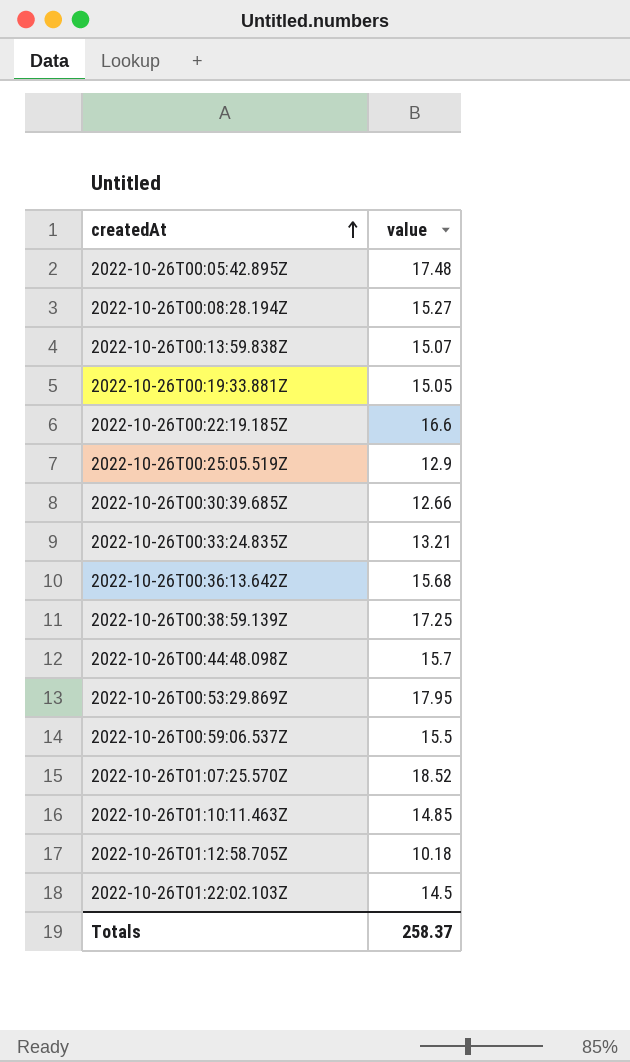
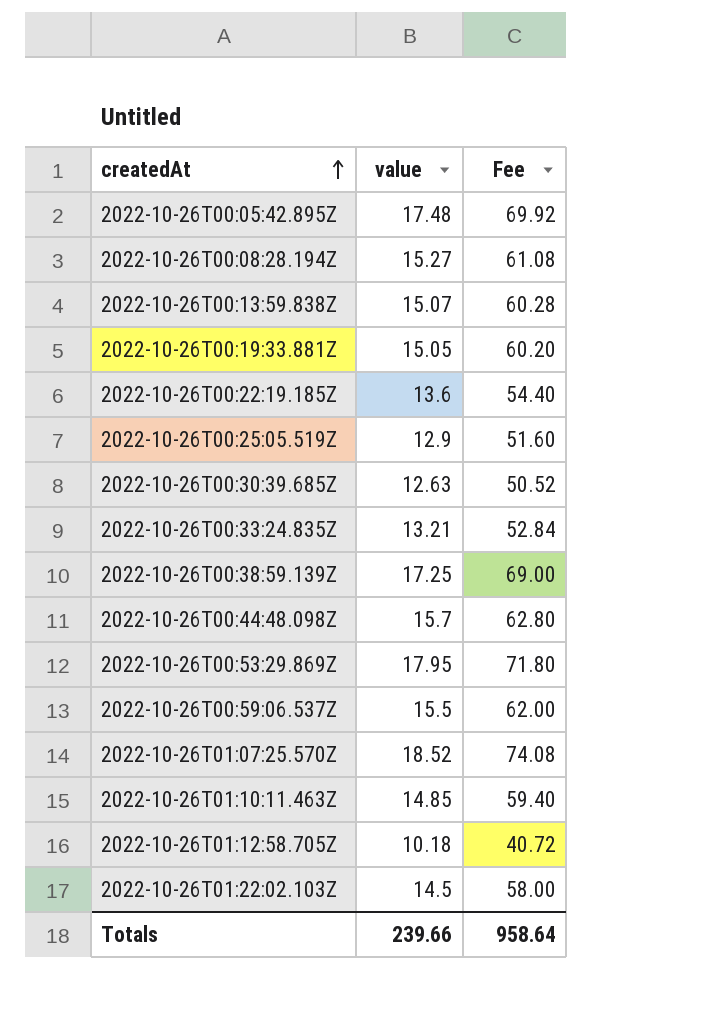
column Fee | formula: none -> [value] * 4
row 2022-10-26T00:36:13.642Z: 15.68 -> none
2022-10-26T00:22:19.185Z | value: 16.6 -> 13.6
2022-10-26T00:30:39.685Z | value: 12.66 -> 12.63
Totals | value: 258.37 -> 239.66

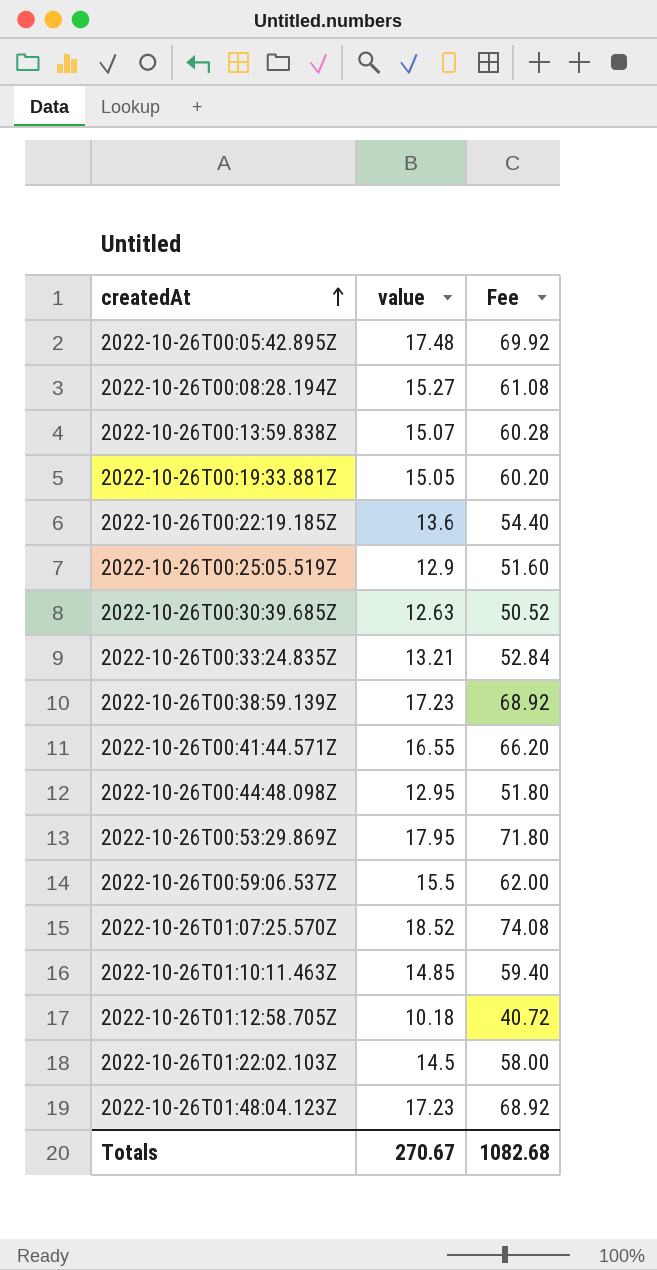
2022-10-26T00:38:59.139Z | value: 17.25 -> 17.23
2022-10-26T00:38:59.139Z | Fee: 69.00 -> 68.92
row 2022-10-26T00:41:44.571Z: none -> 16.55 | 66.20
2022-10-26T00:44:48.098Z | value: 15.7 -> 12.95
2022-10-26T00:44:48.098Z | Fee: 62.80 -> 51.80
row 2022-10-26T01:48:04.123Z: none -> 17.23 | 68.92
Totals | value: 239.66 -> 270.67
Totals | Fee: 958.64 -> 1082.68

